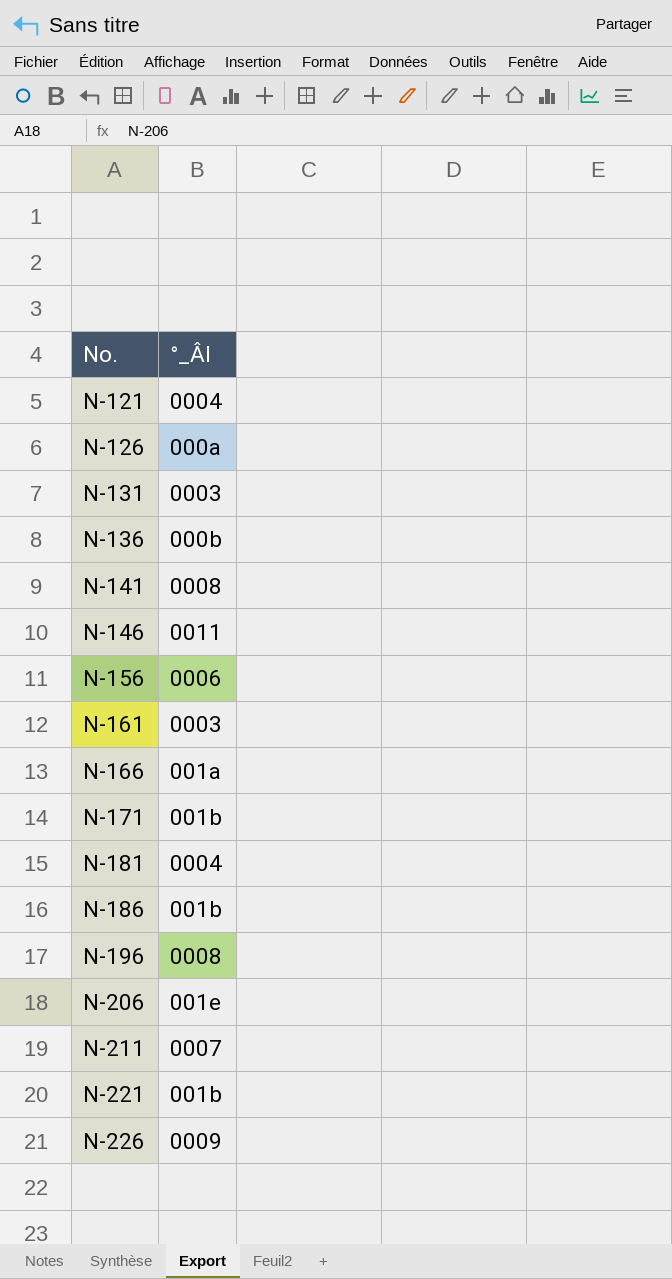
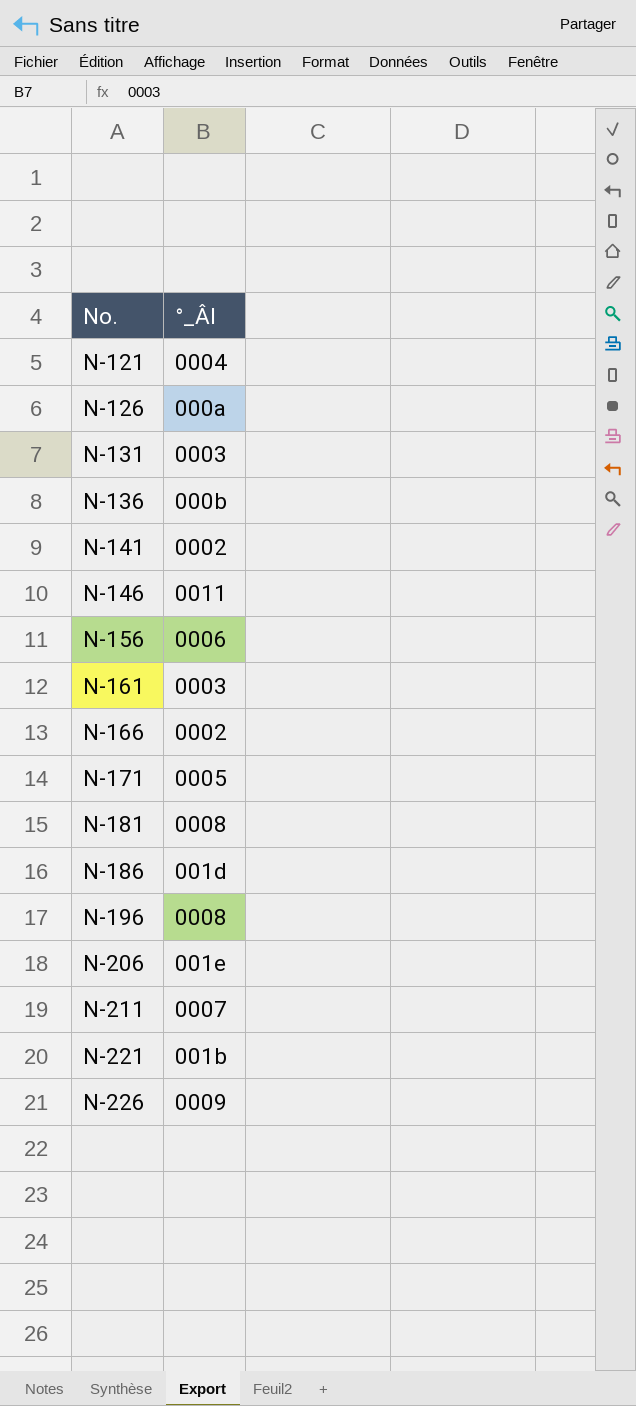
N-141 | °_ÂI: 0008 -> 0002
N-166 | °_ÂI: 001a -> 0002
N-171 | °_ÂI: 001b -> 0005
N-181 | °_ÂI: 0004 -> 0008
N-186 | °_ÂI: 001b -> 001d

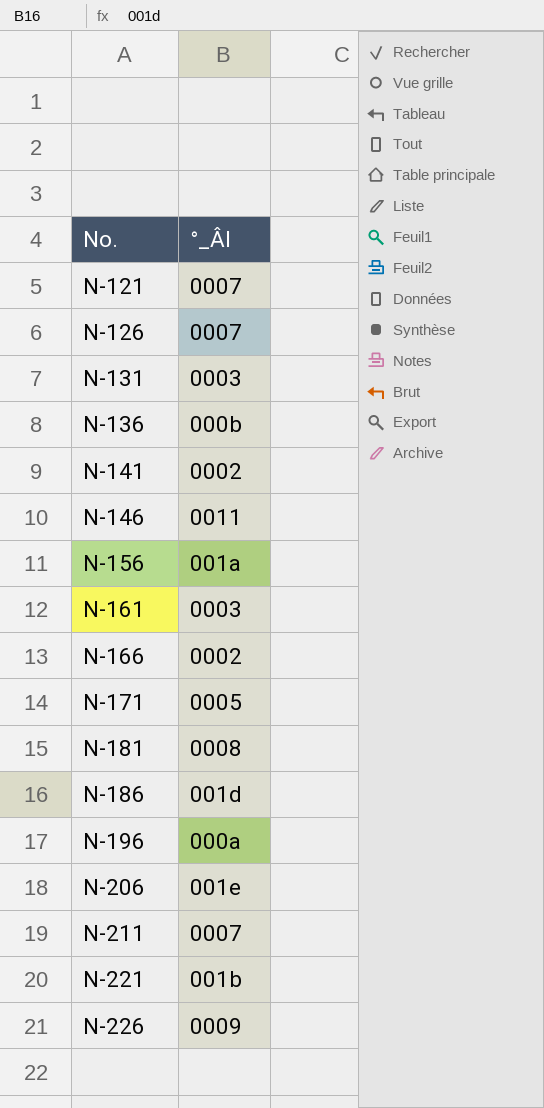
N-121 | °_ÂI: 0004 -> 0007
N-126 | °_ÂI: 000a -> 0007
N-156 | °_ÂI: 0006 -> 001a
N-196 | °_ÂI: 0008 -> 000a

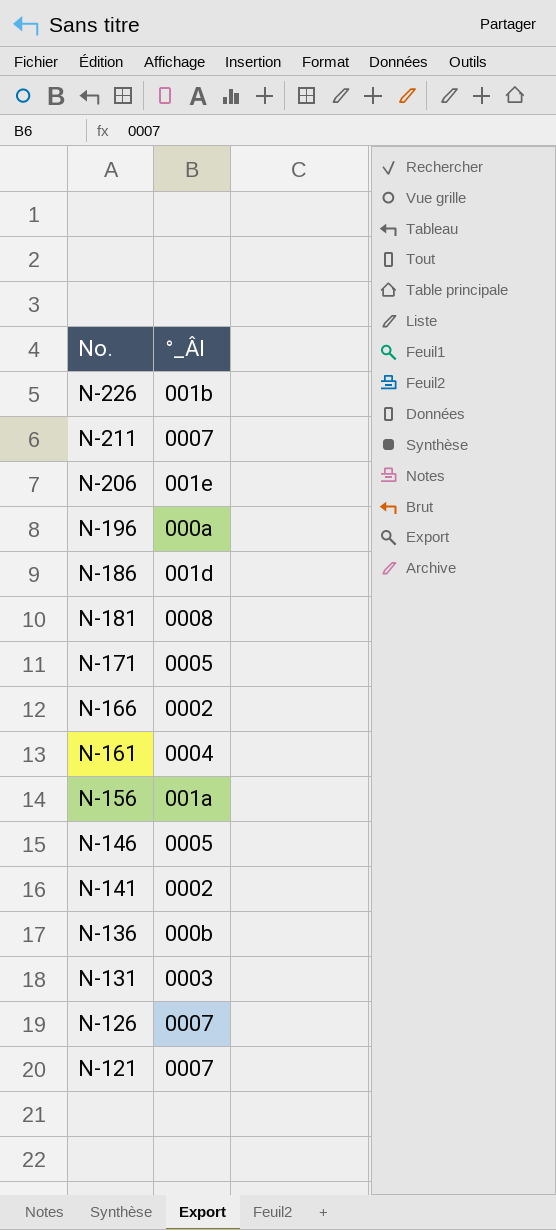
row order: No. ascending -> No. descending
row N-221: 001b -> none
N-226 | °_ÂI: 0009 -> 001b
N-161 | °_ÂI: 0003 -> 0004
N-146 | °_ÂI: 0011 -> 0005

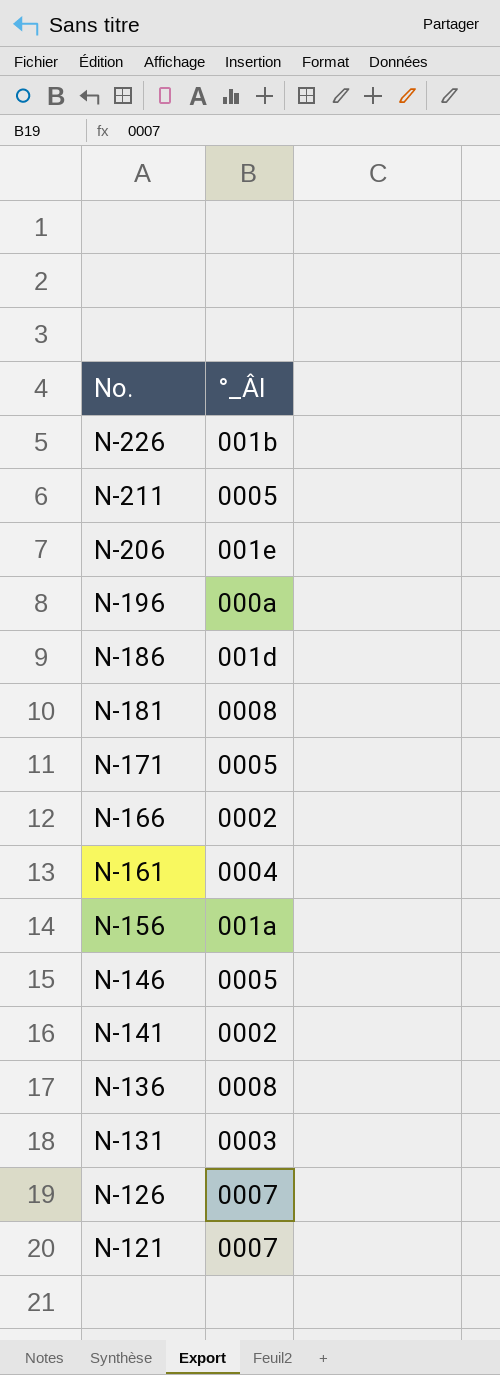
N-211 | °_ÂI: 0007 -> 0005
N-136 | °_ÂI: 000b -> 0008

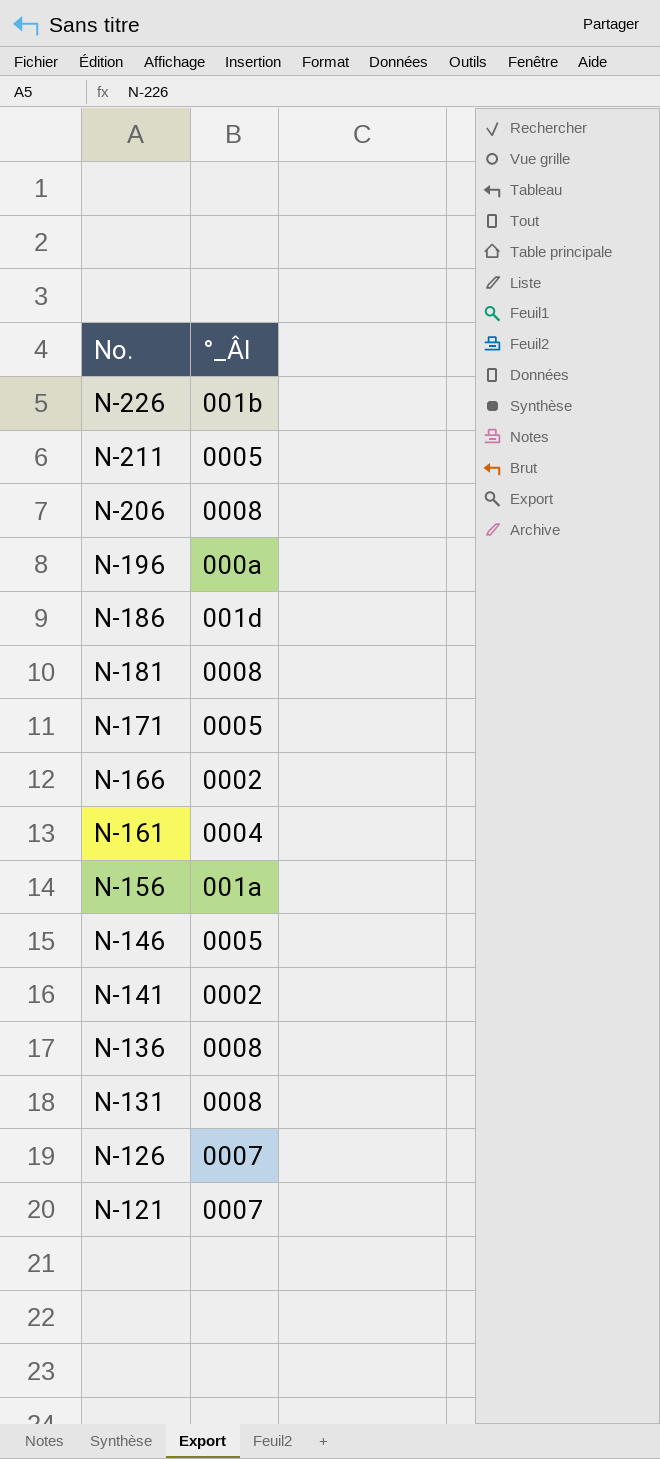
N-206 | °_ÂI: 001e -> 0008
N-131 | °_ÂI: 0003 -> 0008

